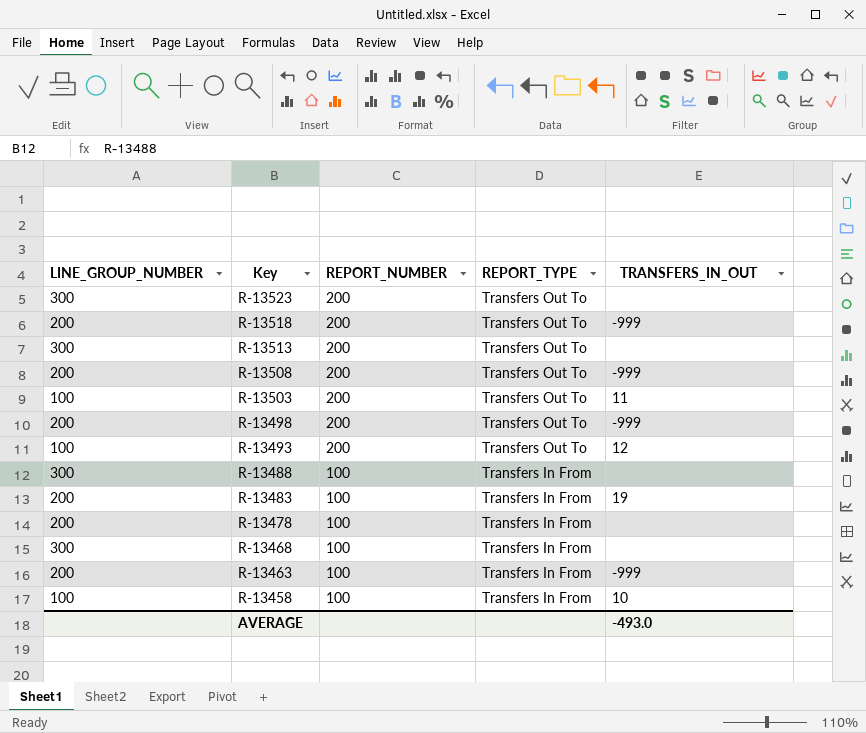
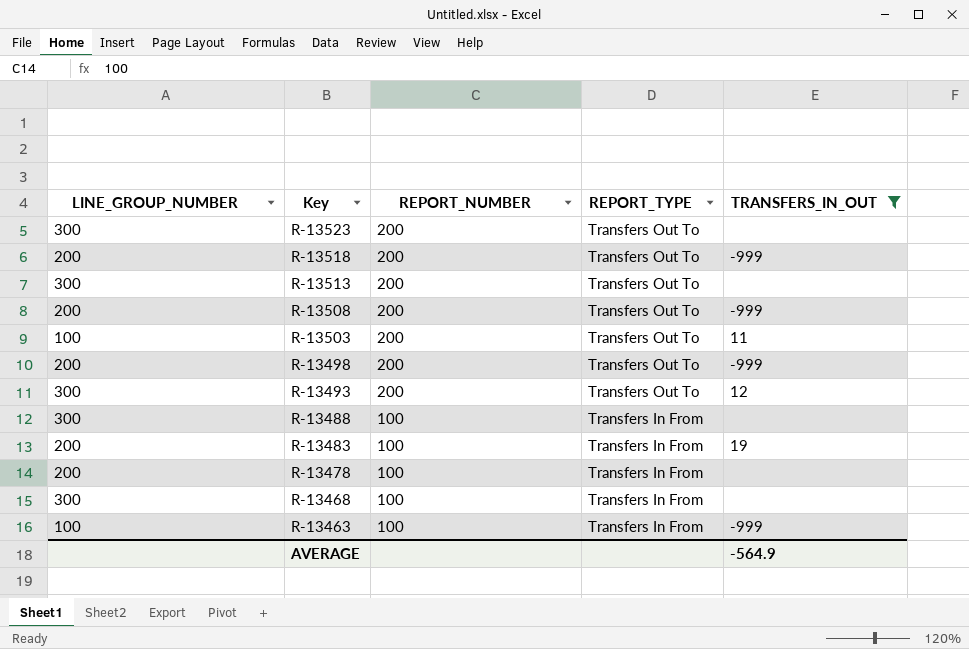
filter: none -> TRANSFERS_IN_OUT != 10
R-13493 | LINE_GROUP_NUMBER: 100 -> 300
R-13463 | LINE_GROUP_NUMBER: 200 -> 100
AVERAGE | TRANSFERS_IN_OUT: -493.0 -> -564.9

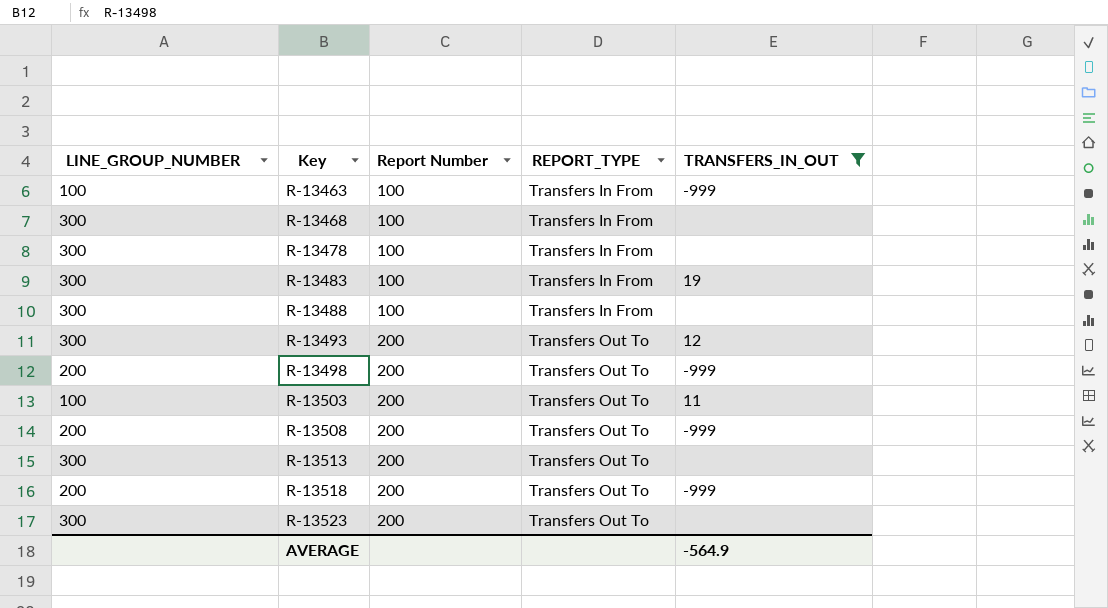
row order: Key descending -> Key ascending
column name: REPORT_NUMBER -> Report Number
R-13478 | LINE_GROUP_NUMBER: 200 -> 300
R-13483 | LINE_GROUP_NUMBER: 200 -> 300

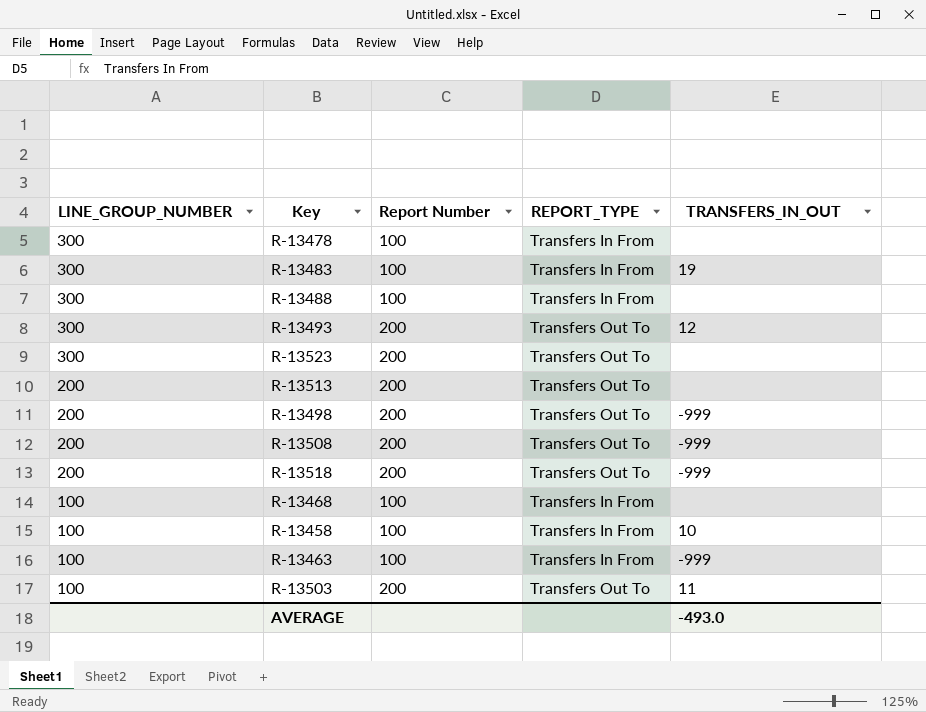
filter: TRANSFERS_IN_OUT != 10 -> none
row order: Key ascending -> LINE_GROUP_NUMBER descending
R-13513 | LINE_GROUP_NUMBER: 300 -> 200
R-13468 | LINE_GROUP_NUMBER: 300 -> 100
AVERAGE | TRANSFERS_IN_OUT: -564.9 -> -493.0

